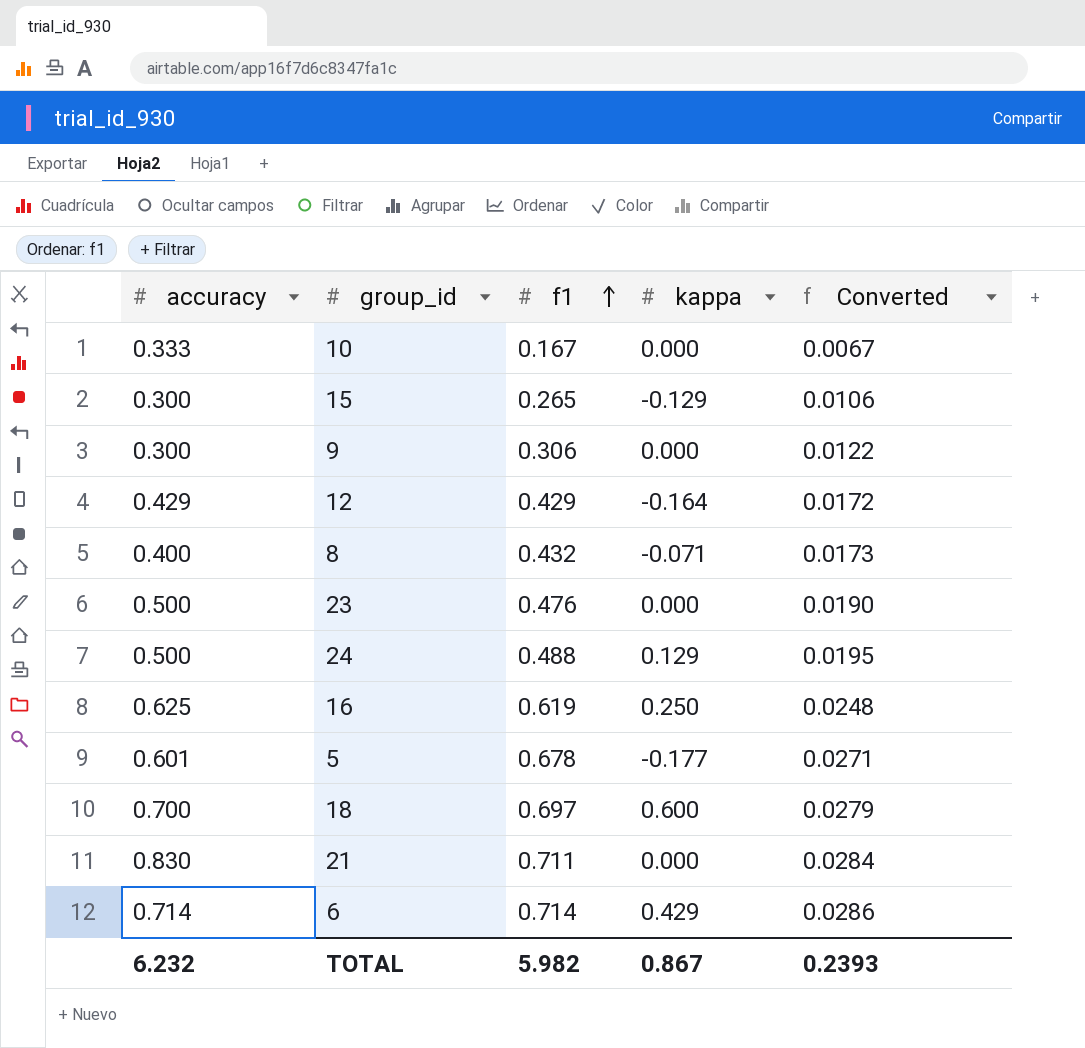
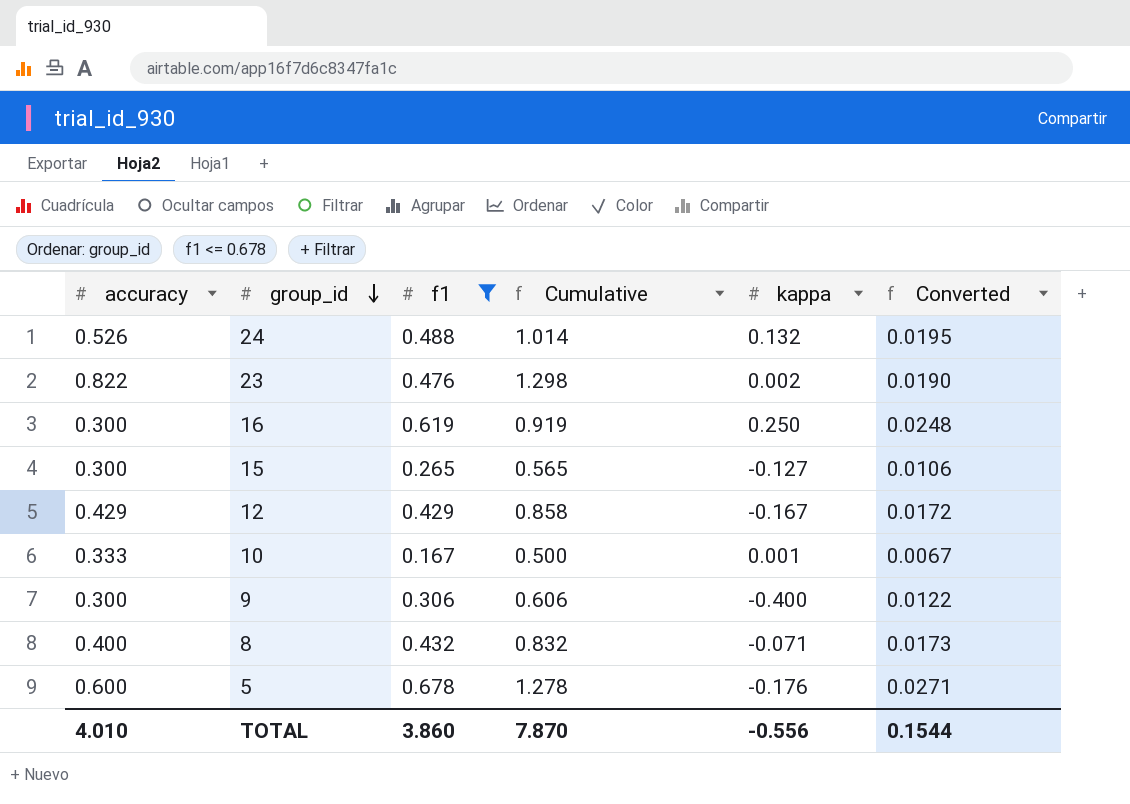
filter: none -> f1 <= 0.678
row order: f1 ascending -> group_id descending
column Cumulative | formula: none -> [accuracy] + [f1]
24 | accuracy: 0.500 -> 0.526
24 | kappa: 0.129 -> 0.132
23 | accuracy: 0.500 -> 0.822
23 | kappa: 0.000 -> 0.002
16 | accuracy: 0.625 -> 0.300
15 | kappa: -0.129 -> -0.127
12 | kappa: -0.164 -> -0.167
10 | kappa: 0.000 -> 0.001
9 | kappa: 0.000 -> -0.400
5 | accuracy: 0.601 -> 0.600
5 | kappa: -0.177 -> -0.176
TOTAL | accuracy: 6.232 -> 4.010
TOTAL | f1: 5.982 -> 3.860
TOTAL | kappa: 0.867 -> -0.556
TOTAL | Converted: 0.2393 -> 0.1544

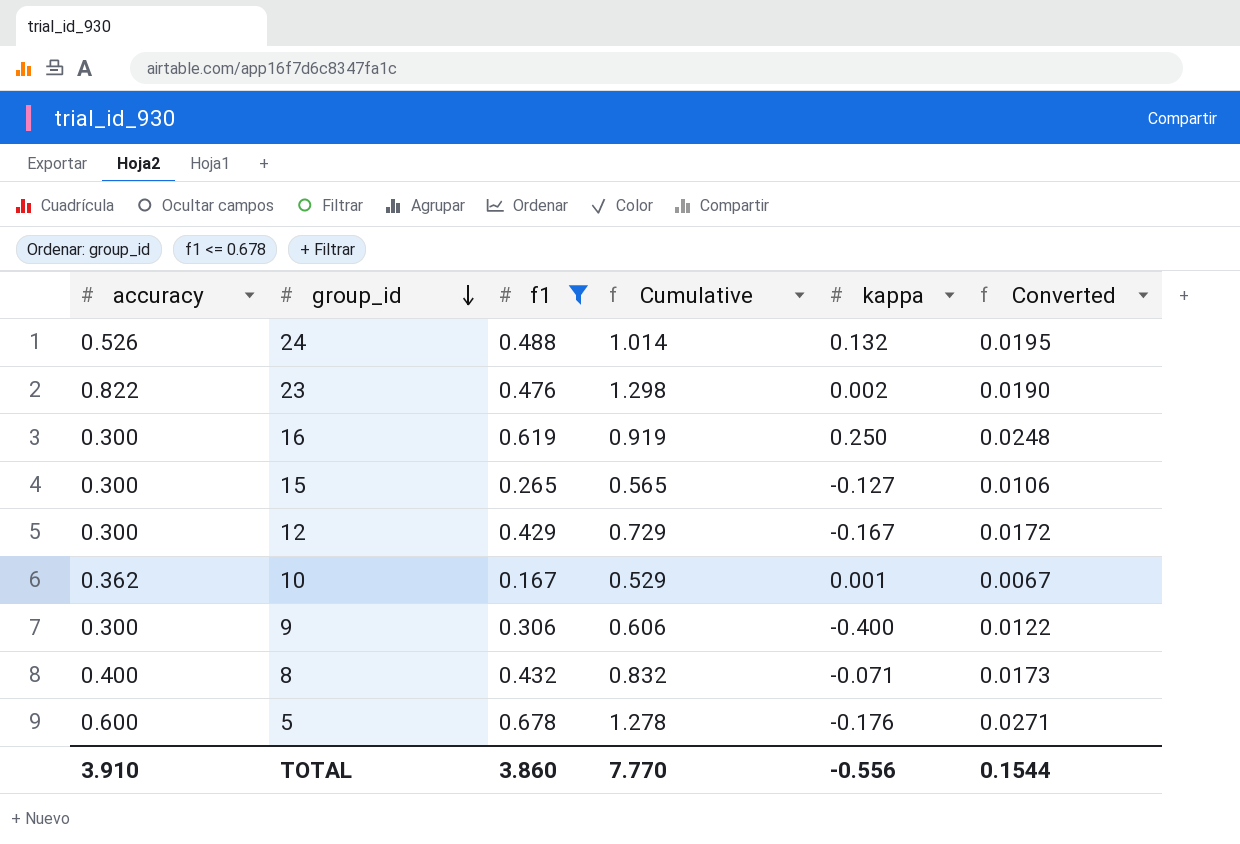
12 | accuracy: 0.429 -> 0.300
12 | Cumulative: 0.858 -> 0.729
10 | accuracy: 0.333 -> 0.362
10 | Cumulative: 0.500 -> 0.529
TOTAL | accuracy: 4.010 -> 3.910
TOTAL | Cumulative: 7.870 -> 7.770

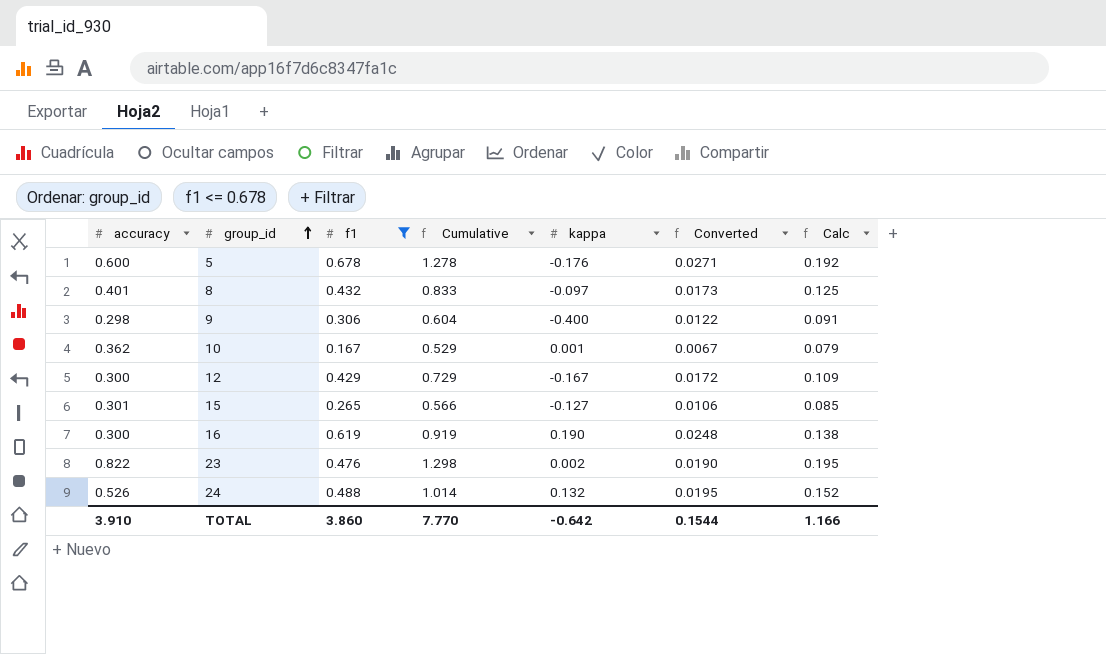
row order: group_id descending -> group_id ascending
column Calc | formula: none -> [Cumulative] * 0.15
8 | accuracy: 0.400 -> 0.401
8 | Cumulative: 0.832 -> 0.833
8 | kappa: -0.071 -> -0.097
9 | accuracy: 0.300 -> 0.298
9 | Cumulative: 0.606 -> 0.604
15 | accuracy: 0.300 -> 0.301
15 | Cumulative: 0.565 -> 0.566
16 | kappa: 0.250 -> 0.190
TOTAL | kappa: -0.556 -> -0.642

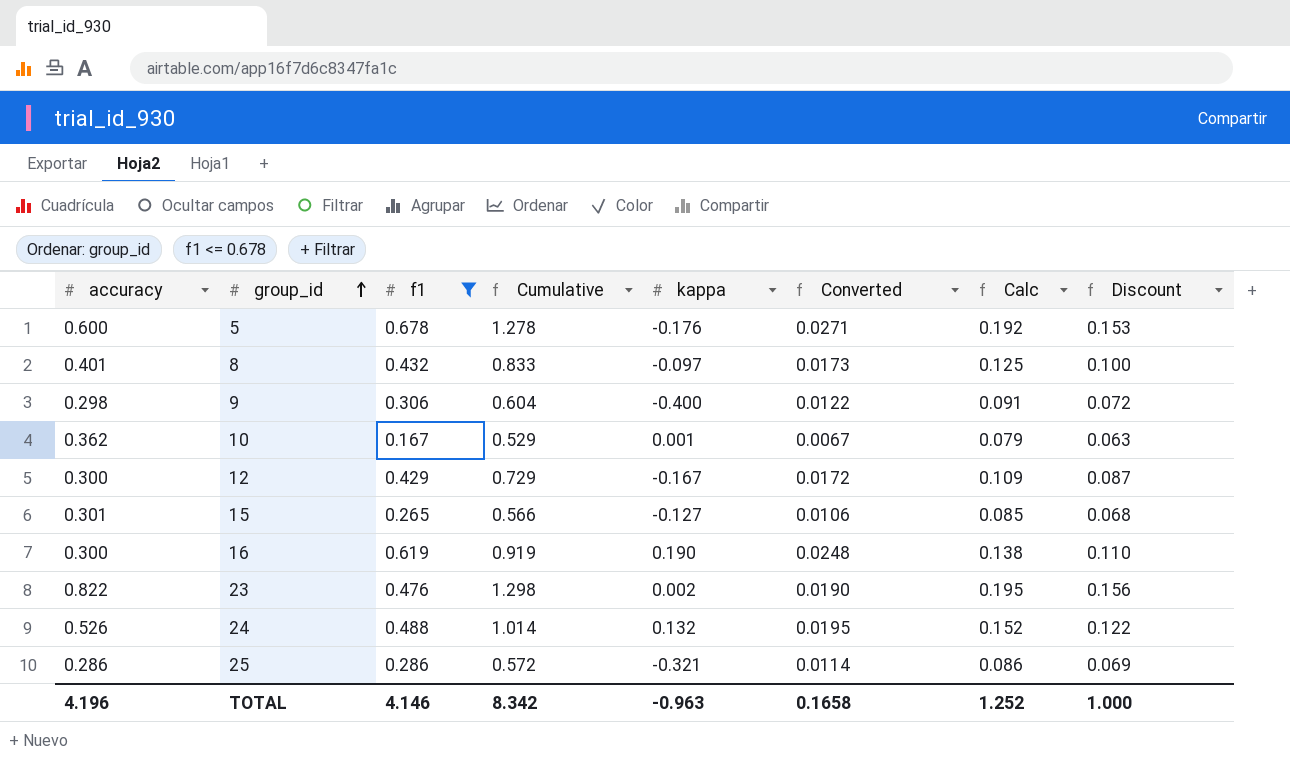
column Discount | formula: none -> [Cumulative] * 0.12
row 25: none -> 0.286 | 0.286 | 0.572 | -0.321 | 0.0114 | 0.086 | 0.069
TOTAL | accuracy: 3.910 -> 4.196
TOTAL | f1: 3.860 -> 4.146
TOTAL | Cumulative: 7.770 -> 8.342
TOTAL | kappa: -0.642 -> -0.963
TOTAL | Converted: 0.1544 -> 0.1658
TOTAL | Calc: 1.166 -> 1.252

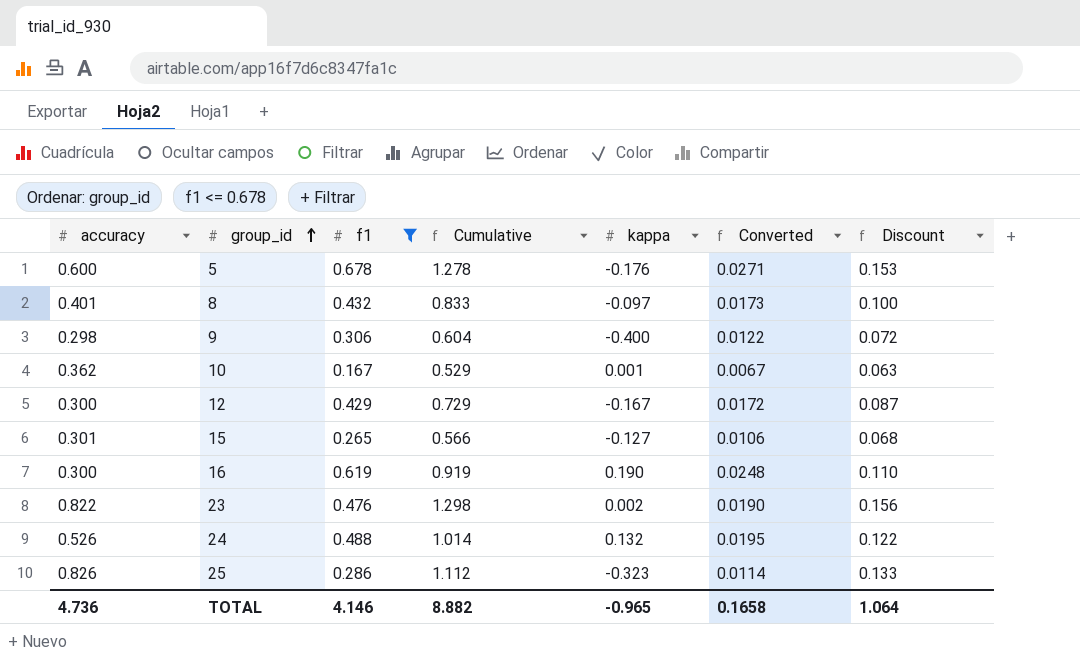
column Calc | formula: [Cumulative] * 0.15 -> none
25 | accuracy: 0.286 -> 0.826
25 | Cumulative: 0.572 -> 1.112
25 | kappa: -0.321 -> -0.323
25 | Discount: 0.069 -> 0.133
TOTAL | accuracy: 4.196 -> 4.736
TOTAL | Cumulative: 8.342 -> 8.882
TOTAL | kappa: -0.963 -> -0.965
TOTAL | Discount: 1.000 -> 1.064

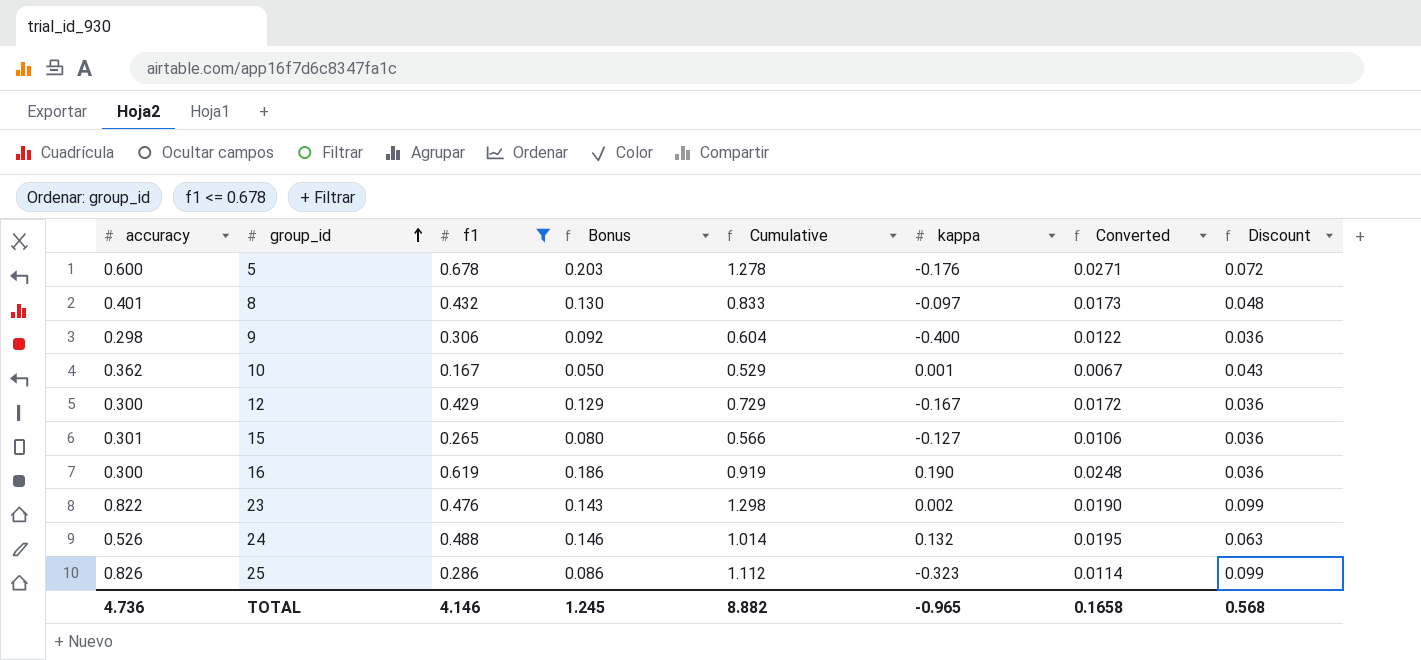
column Bonus | formula: none -> [f1] * 0.3
column Discount | formula: [Cumulative] * 0.12 -> [accuracy] * 0.12
TOTAL | Discount: 1.064 -> 0.568

